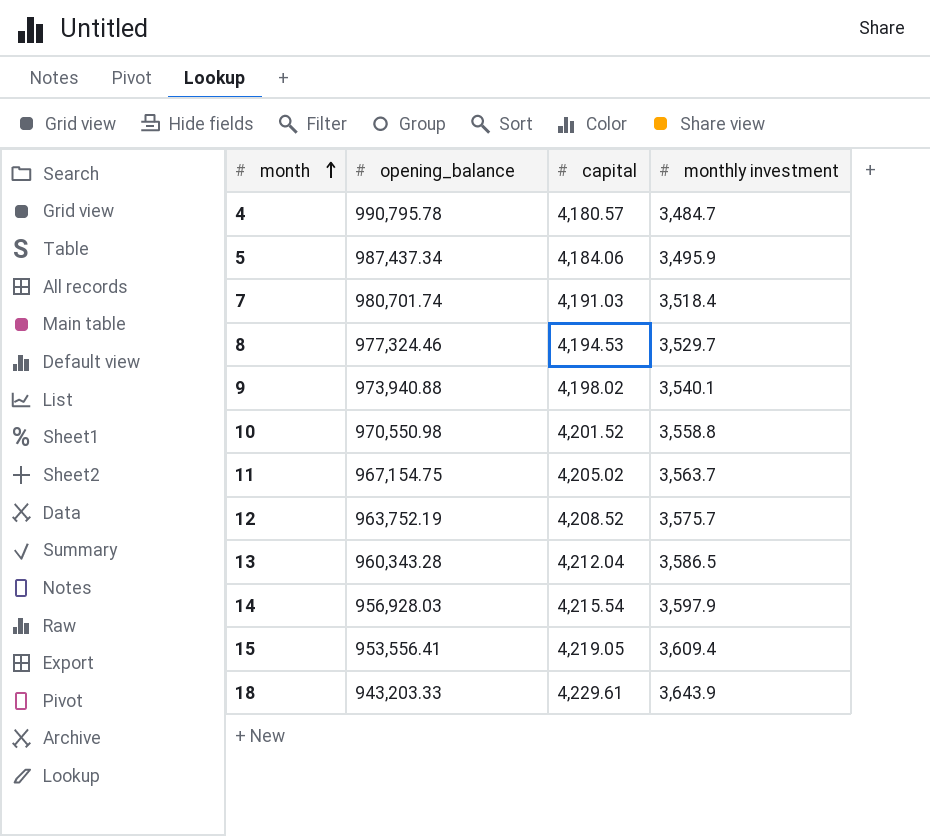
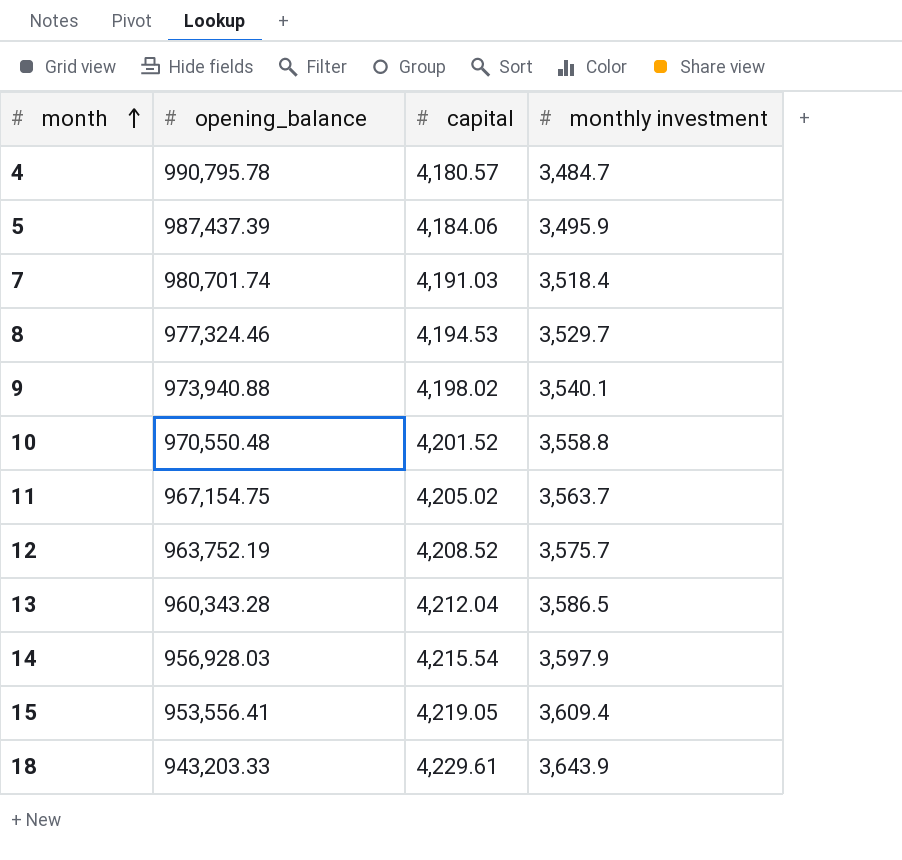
5 | opening_balance: 987,437.34 -> 987,437.39
10 | opening_balance: 970,550.98 -> 970,550.48

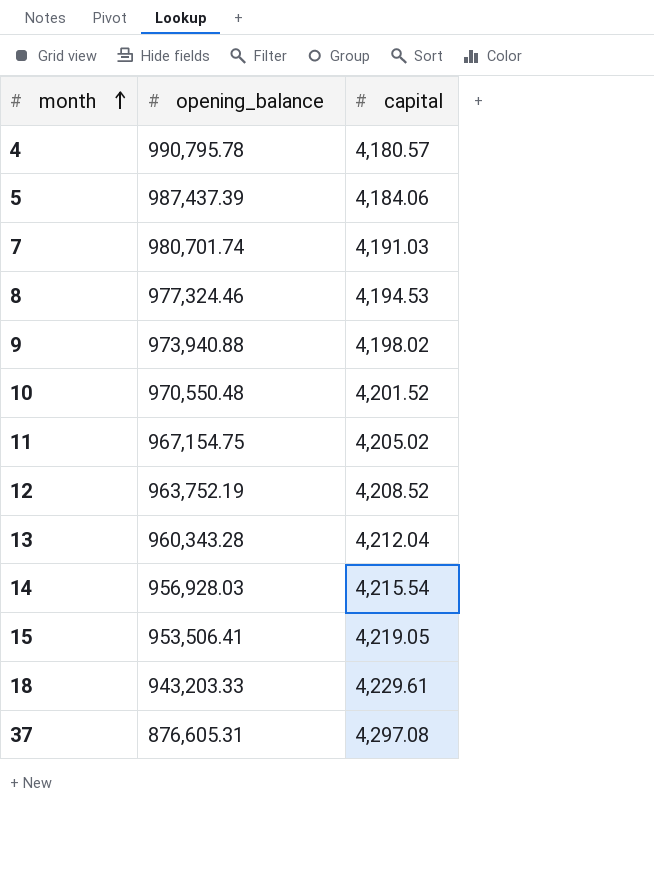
column monthly investment | position: 4 -> none
15 | opening_balance: 953,556.41 -> 953,506.41
row 37: none -> 876,605.31 | 4,297.08

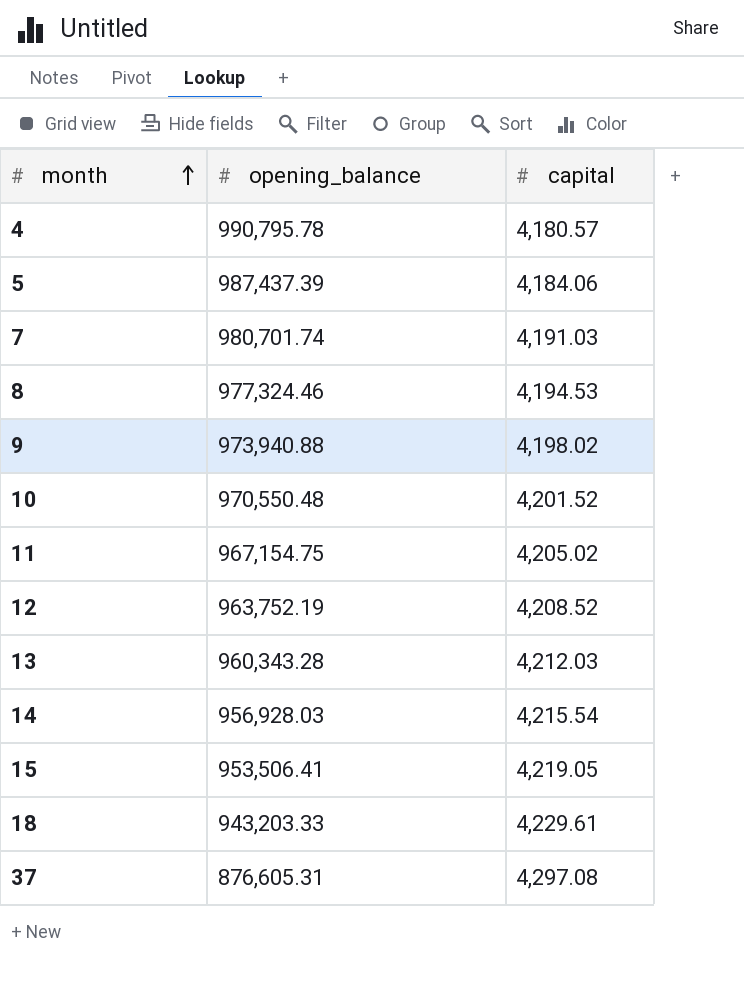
13 | capital: 4,212.04 -> 4,212.03

